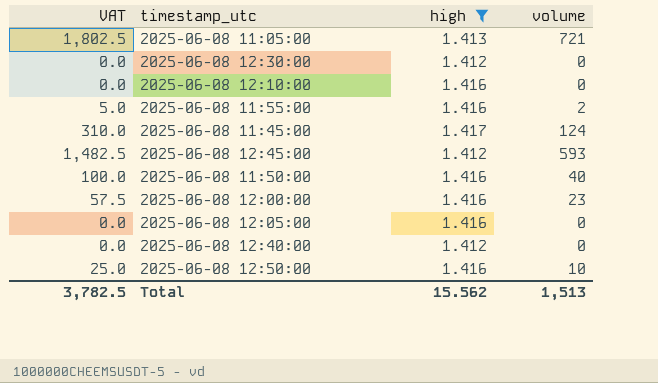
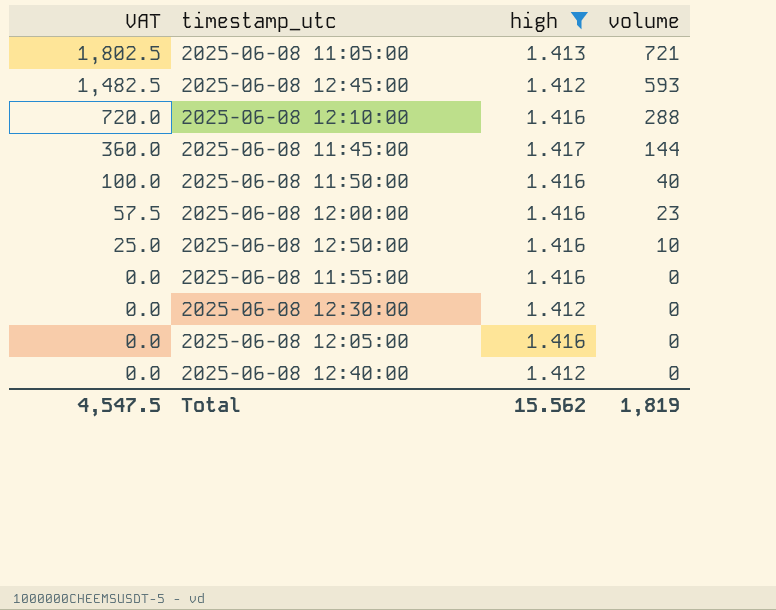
row order: none -> VAT descending
2025-06-08 12:10:00 | VAT: 0.0 -> 720.0
2025-06-08 12:10:00 | volume: 0 -> 288
2025-06-08 11:45:00 | VAT: 310.0 -> 360.0
2025-06-08 11:45:00 | volume: 124 -> 144
2025-06-08 11:55:00 | VAT: 5.0 -> 0.0
2025-06-08 11:55:00 | volume: 2 -> 0
Total | VAT: 3,782.5 -> 4,547.5
Total | volume: 1,513 -> 1,819

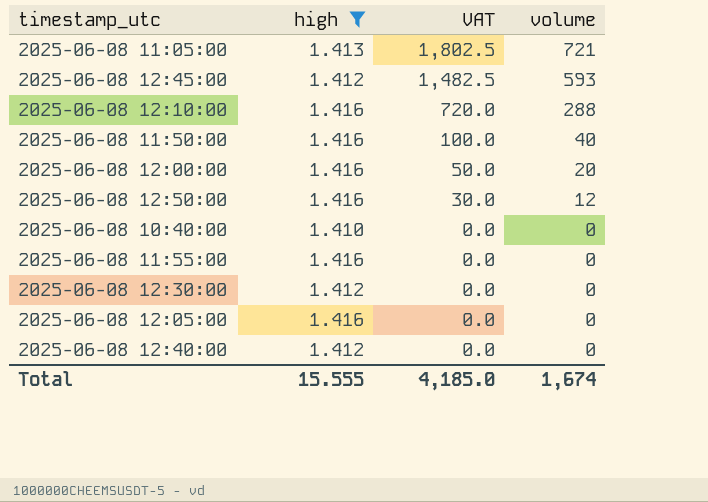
column VAT | position: 1 -> 3
row 2025-06-08 11:45:00: 360.0 | 1.417 | 144 -> none
2025-06-08 12:00:00 | VAT: 57.5 -> 50.0
2025-06-08 12:00:00 | volume: 23 -> 20
2025-06-08 12:50:00 | VAT: 25.0 -> 30.0
2025-06-08 12:50:00 | volume: 10 -> 12
row 2025-06-08 10:40:00: none -> 1.410 | 0.0 | 0
Total | high: 15.562 -> 15.555
Total | VAT: 4,547.5 -> 4,185.0
Total | volume: 1,819 -> 1,674

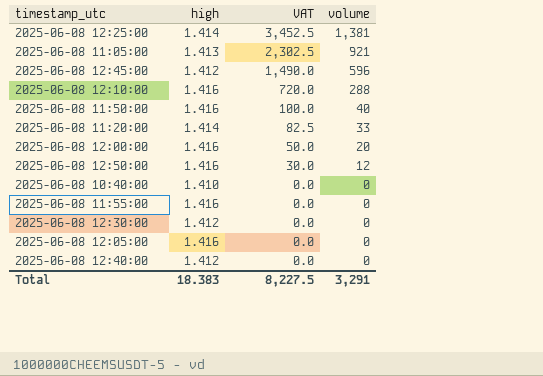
filter: high != 1.414 -> none
2025-06-08 11:05:00 | VAT: 1,802.5 -> 2,302.5
2025-06-08 11:05:00 | volume: 721 -> 921
2025-06-08 12:45:00 | VAT: 1,482.5 -> 1,490.0
2025-06-08 12:45:00 | volume: 593 -> 596
Total | high: 15.555 -> 18.383
Total | VAT: 4,185.0 -> 8,227.5
Total | volume: 1,674 -> 3,291

